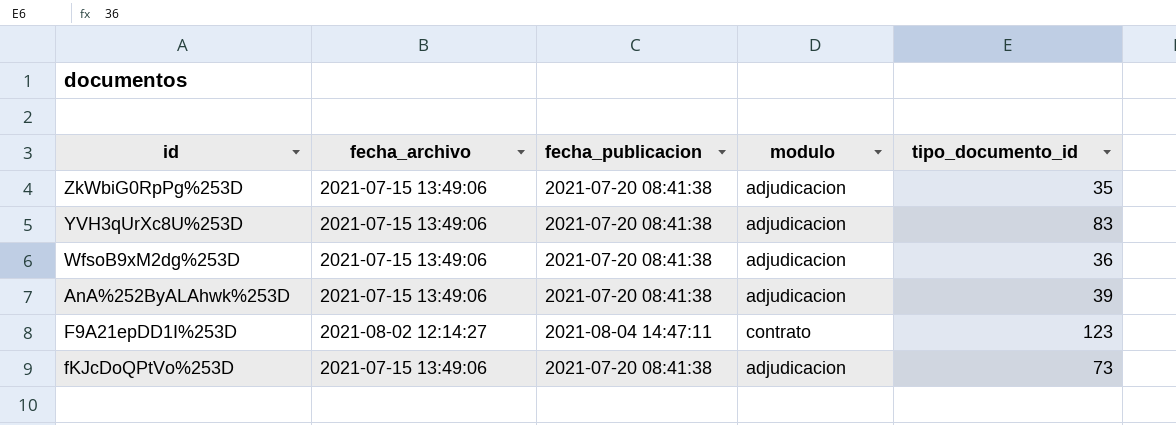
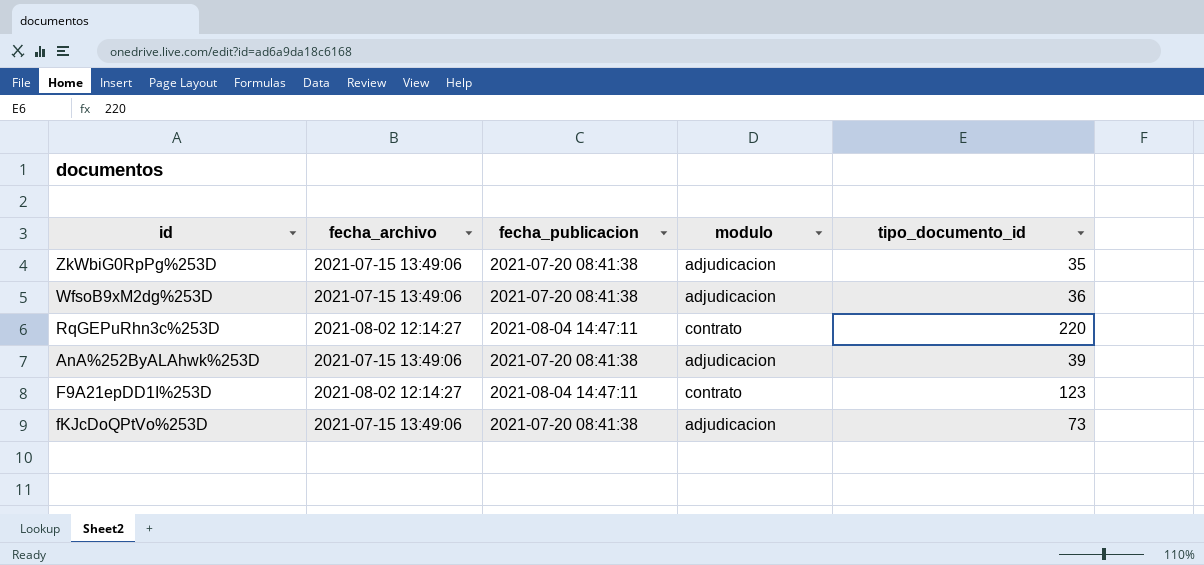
row YVH3qUrXc8U%253D: 2021-07-15 13:49:06 | 2021-07-20 08:41:38 | adjudicacion | 83 -> none
row RqGEPuRhn3c%253D: none -> 2021-08-02 12:14:27 | 2021-08-04 14:47:11 | contrato | 220

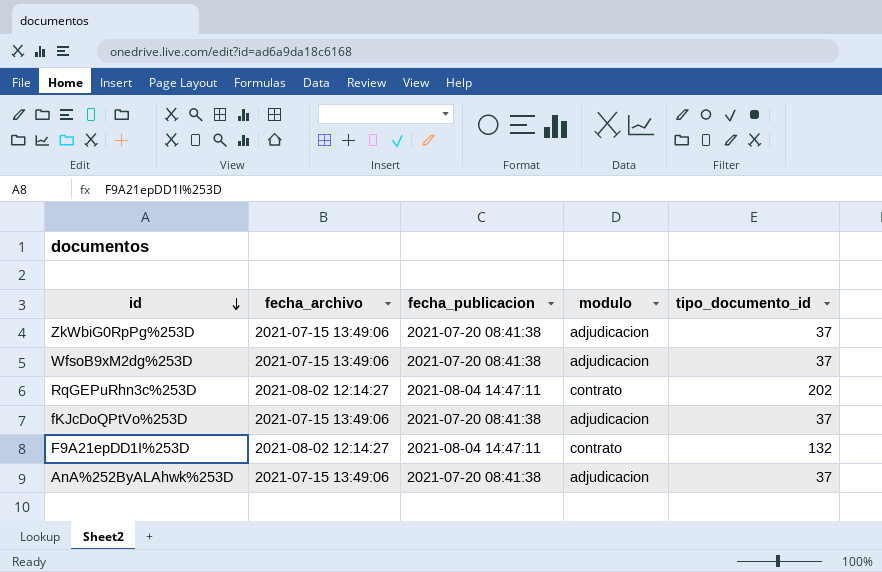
row order: none -> id descending
ZkWbiG0RpPg%253D | tipo_documento_id: 35 -> 37
WfsoB9xM2dg%253D | tipo_documento_id: 36 -> 37
RqGEPuRhn3c%253D | tipo_documento_id: 220 -> 202
fKJcDoQPtVo%253D | tipo_documento_id: 73 -> 37
F9A21epDD1I%253D | tipo_documento_id: 123 -> 132
AnA%252ByALAhwk%253D | tipo_documento_id: 39 -> 37

